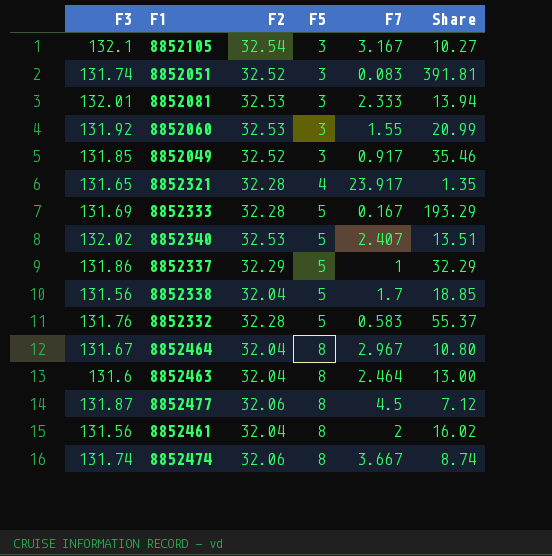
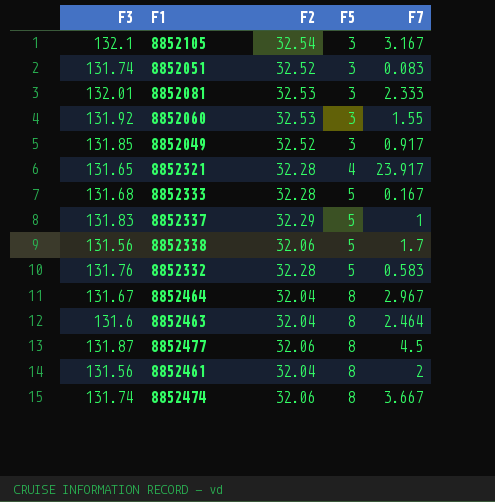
column Share | formula: [F2] / [F7] -> none
row 8852340: 132.02 | 32.53 | 5 | 2.407 | 13.51 -> none
8852333 | F3: 131.69 -> 131.68
8852337 | F3: 131.86 -> 131.83
8852338 | F2: 32.04 -> 32.06

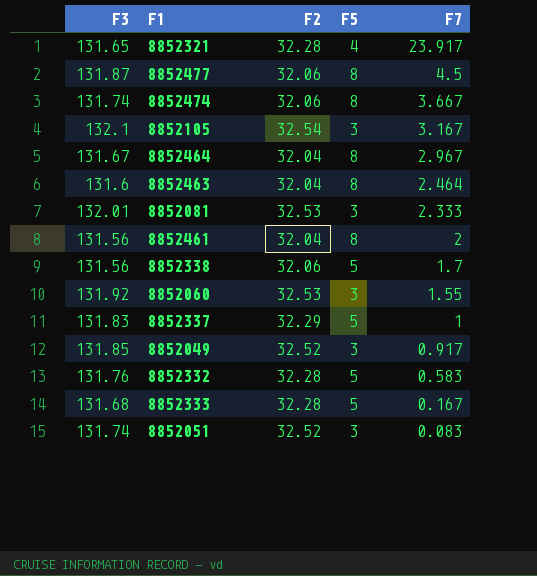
row order: F5 ascending -> F7 descending

